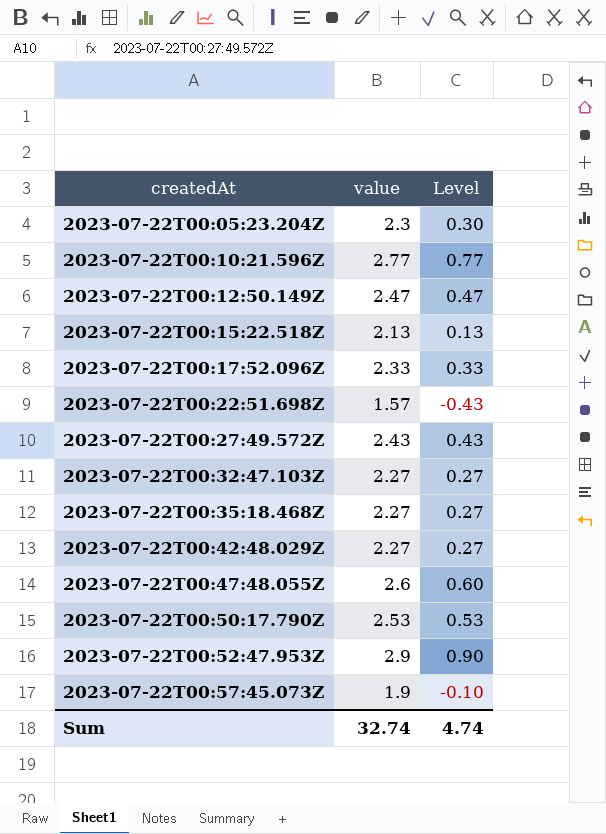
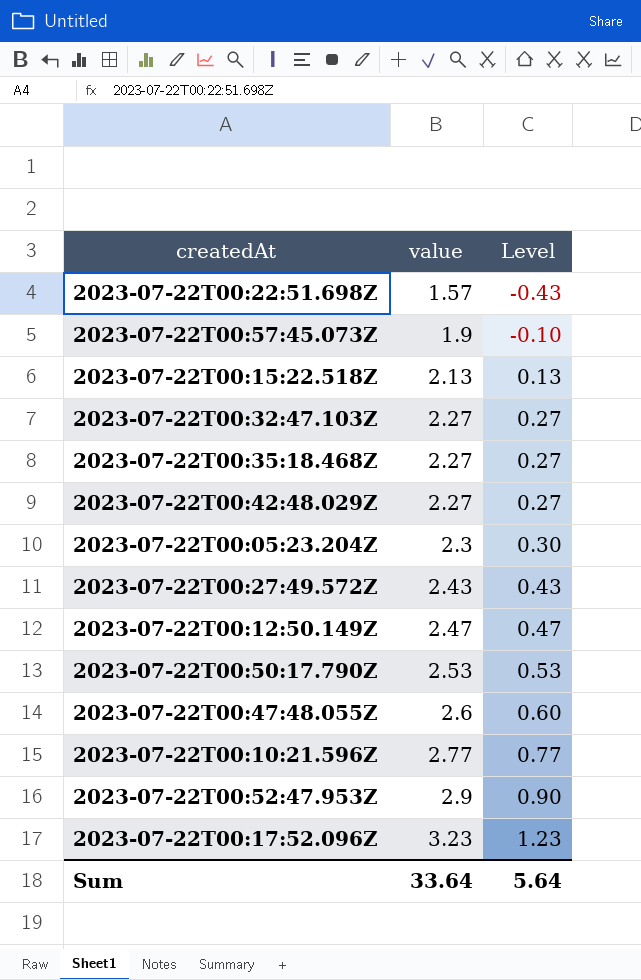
row order: createdAt ascending -> value ascending
2023-07-22T00:17:52.096Z | value: 2.33 -> 3.23
2023-07-22T00:17:52.096Z | Level: 0.33 -> 1.23
Sum | value: 32.74 -> 33.64
Sum | Level: 4.74 -> 5.64

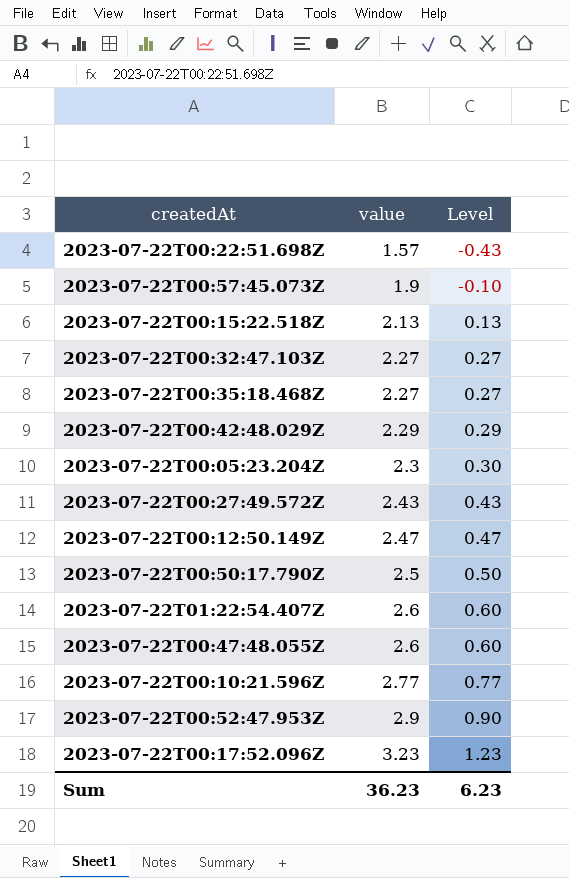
2023-07-22T00:42:48.029Z | value: 2.27 -> 2.29
2023-07-22T00:42:48.029Z | Level: 0.27 -> 0.29
2023-07-22T00:50:17.790Z | value: 2.53 -> 2.5
2023-07-22T00:50:17.790Z | Level: 0.53 -> 0.50
row 2023-07-22T01:22:54.407Z: none -> 2.6 | 0.60
Sum | value: 33.64 -> 36.23
Sum | Level: 5.64 -> 6.23

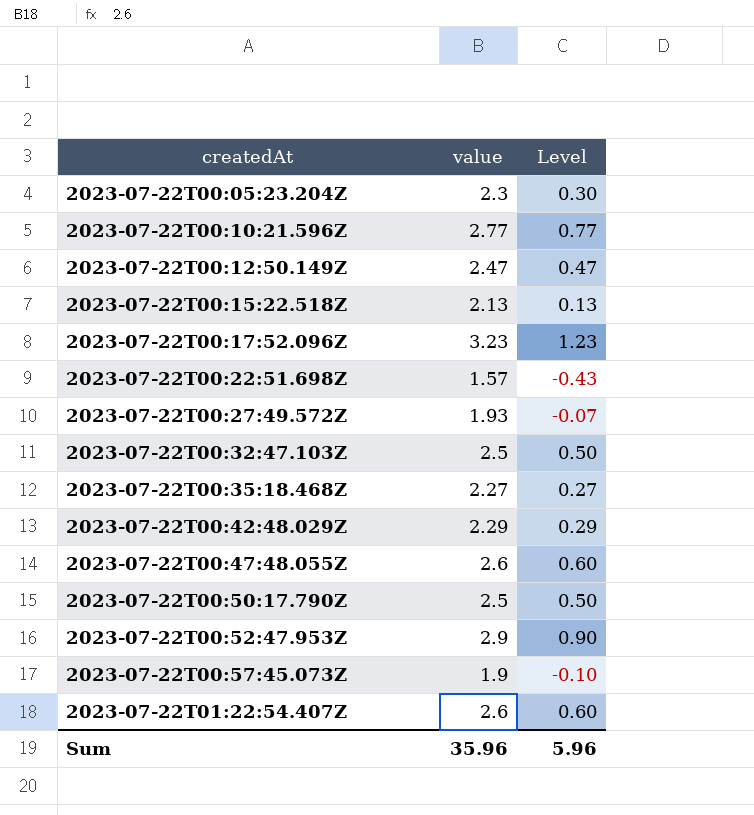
row order: value ascending -> createdAt ascending
2023-07-22T00:27:49.572Z | value: 2.43 -> 1.93
2023-07-22T00:27:49.572Z | Level: 0.43 -> -0.07
2023-07-22T00:32:47.103Z | value: 2.27 -> 2.5
2023-07-22T00:32:47.103Z | Level: 0.27 -> 0.50
Sum | value: 36.23 -> 35.96
Sum | Level: 6.23 -> 5.96

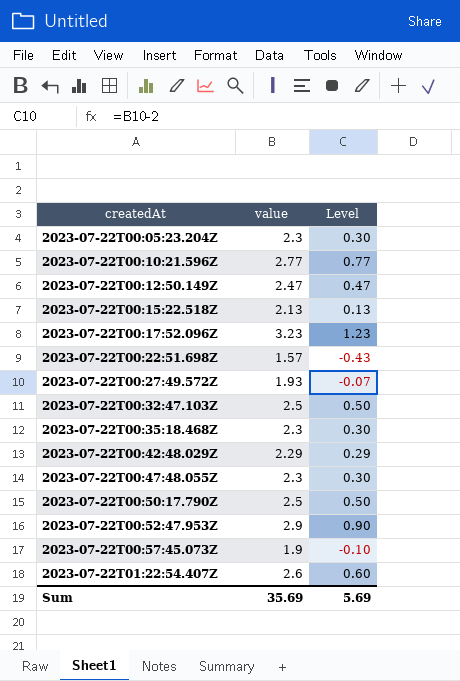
2023-07-22T00:35:18.468Z | value: 2.27 -> 2.3
2023-07-22T00:35:18.468Z | Level: 0.27 -> 0.30
2023-07-22T00:47:48.055Z | value: 2.6 -> 2.3
2023-07-22T00:47:48.055Z | Level: 0.60 -> 0.30
Sum | value: 35.96 -> 35.69
Sum | Level: 5.96 -> 5.69

